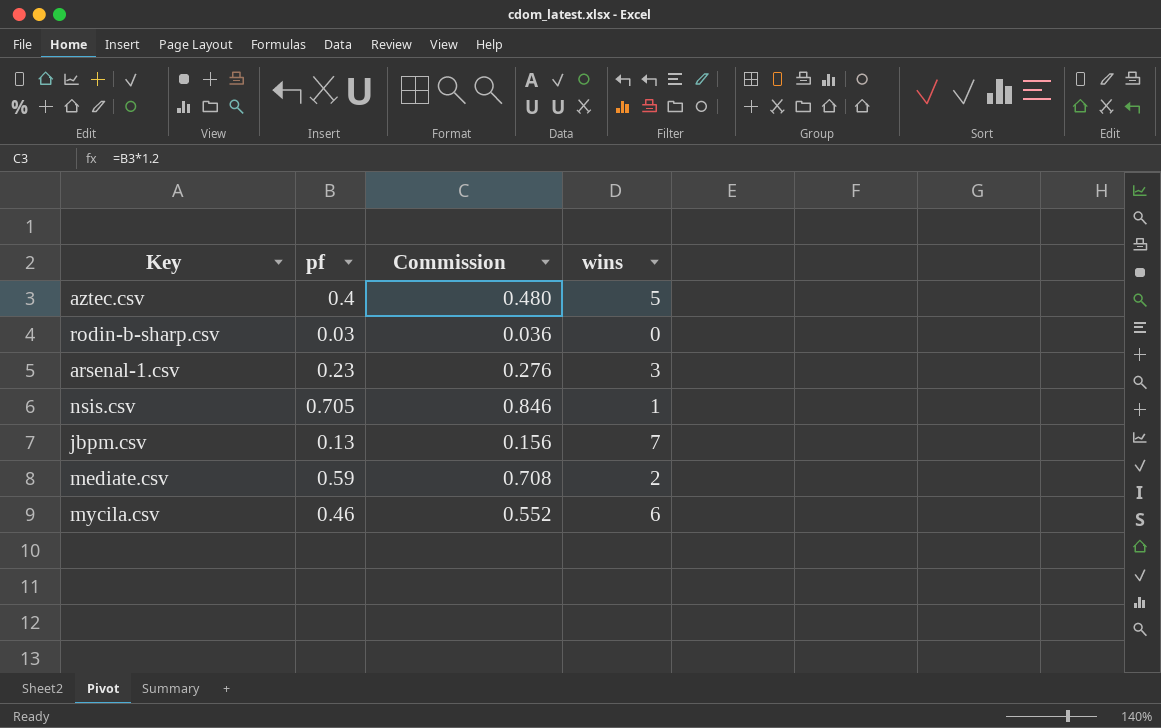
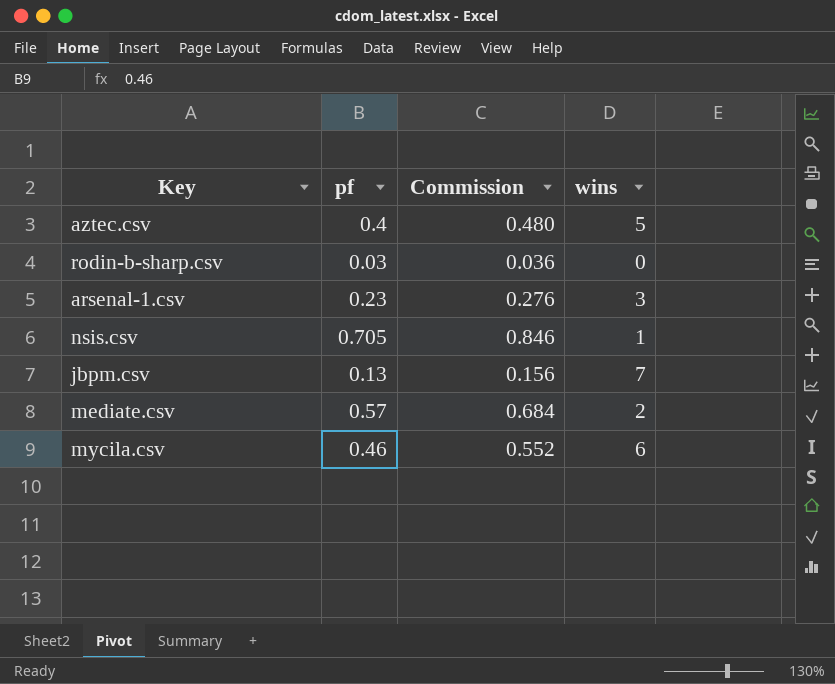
mediate.csv | pf: 0.59 -> 0.57
mediate.csv | Commission: 0.708 -> 0.684

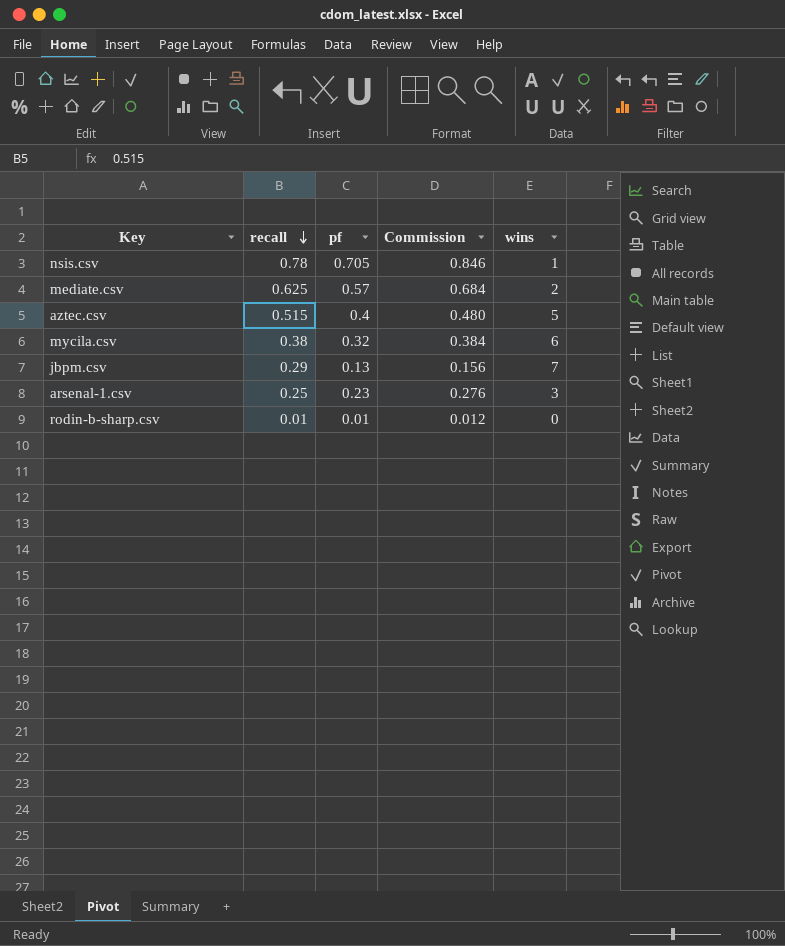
row order: none -> recall descending
column recall | position: none -> 2
mycila.csv | pf: 0.46 -> 0.32
mycila.csv | Commission: 0.552 -> 0.384
rodin-b-sharp.csv | pf: 0.03 -> 0.01
rodin-b-sharp.csv | Commission: 0.036 -> 0.012

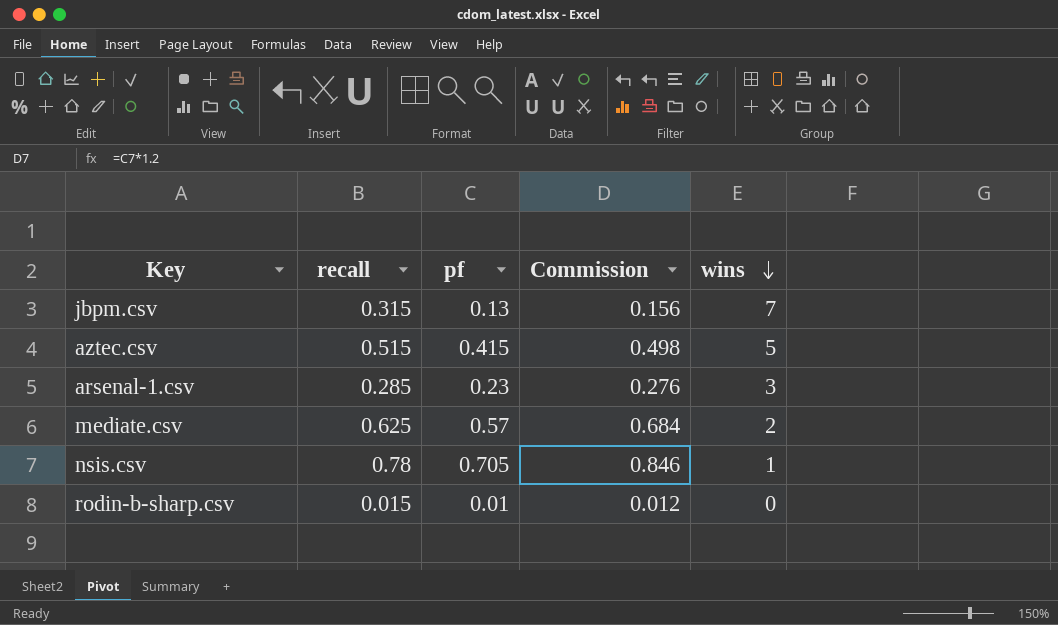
row order: recall descending -> wins descending
row mycila.csv: 0.38 | 0.32 | 0.384 | 6 -> none
jbpm.csv | recall: 0.29 -> 0.315
aztec.csv | pf: 0.4 -> 0.415
aztec.csv | Commission: 0.480 -> 0.498
arsenal-1.csv | recall: 0.25 -> 0.285
rodin-b-sharp.csv | recall: 0.01 -> 0.015

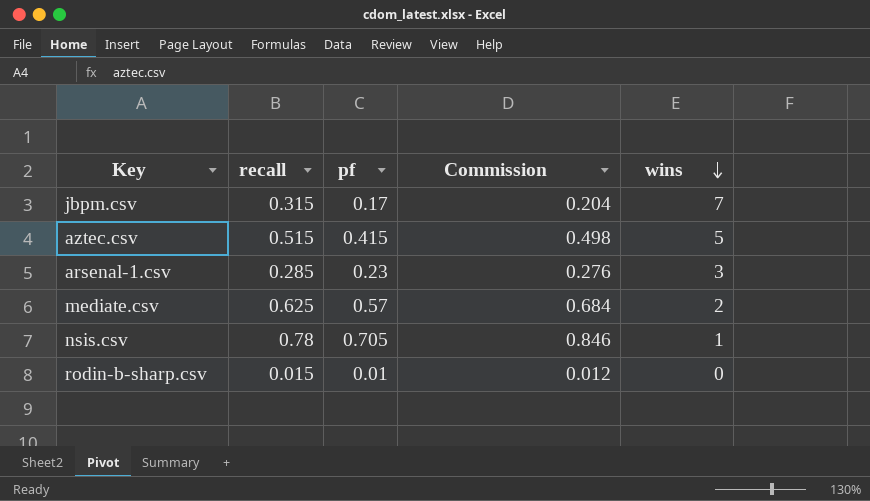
jbpm.csv | pf: 0.13 -> 0.17
jbpm.csv | Commission: 0.156 -> 0.204

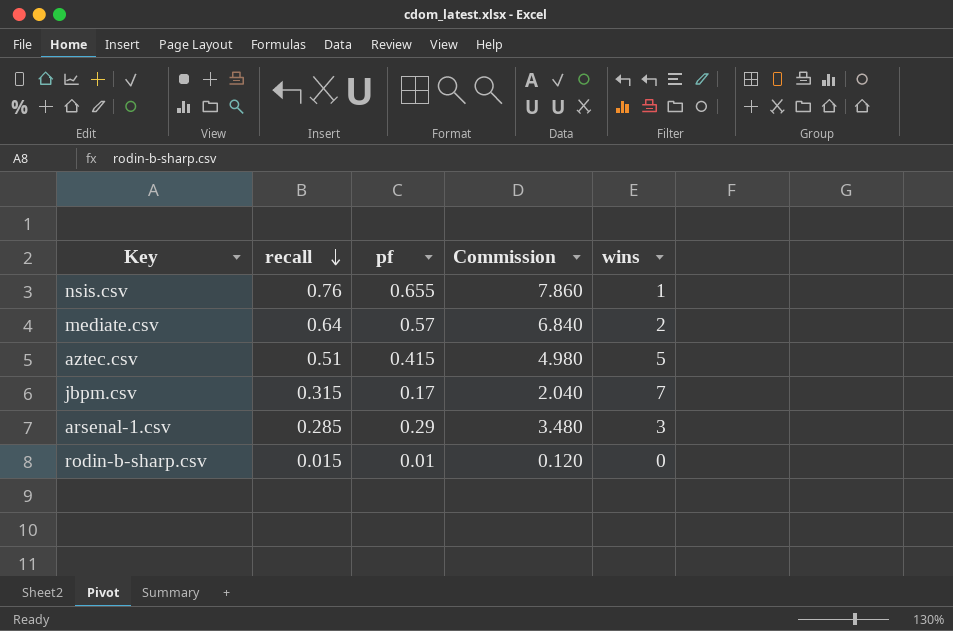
row order: wins descending -> recall descending
column Commission | formula: [pf] * 1.2 -> [pf] * 12
nsis.csv | recall: 0.78 -> 0.76
nsis.csv | pf: 0.705 -> 0.655
mediate.csv | recall: 0.625 -> 0.64
aztec.csv | recall: 0.515 -> 0.51
arsenal-1.csv | pf: 0.23 -> 0.29

